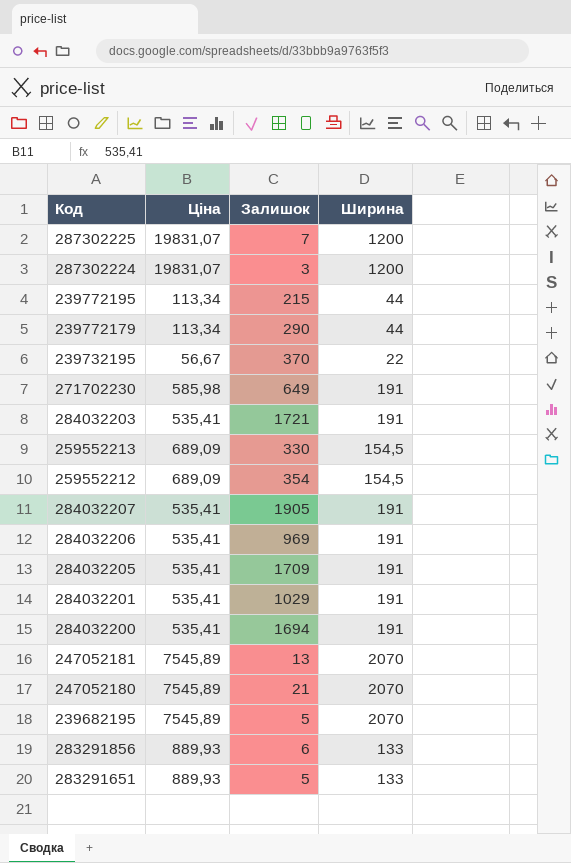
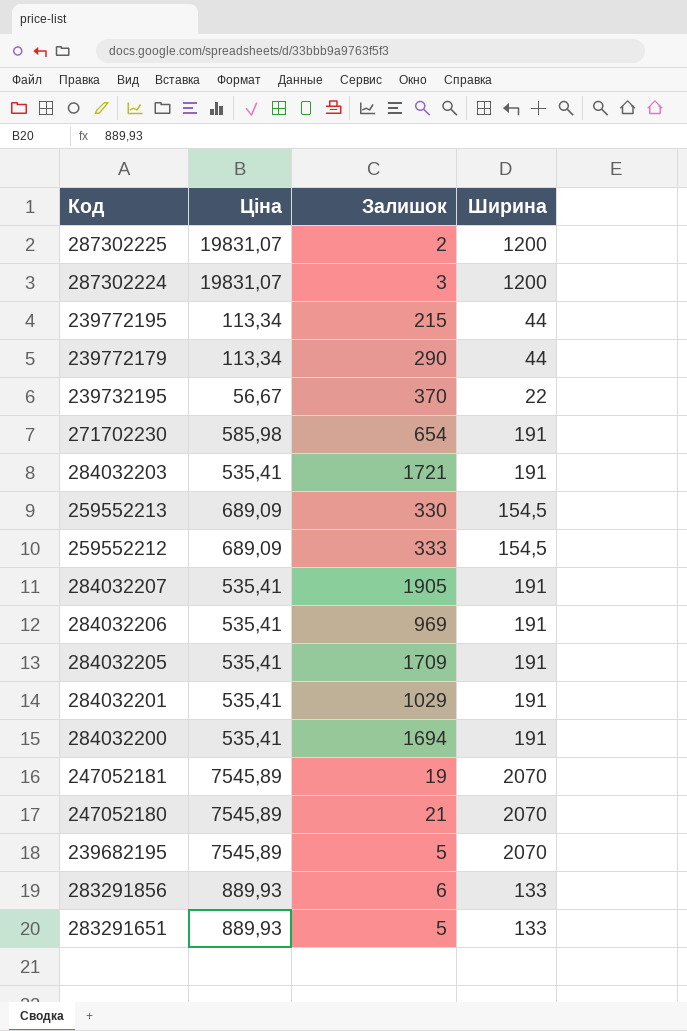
287302225 | Залишок: 7 -> 2
271702230 | Залишок: 649 -> 654
259552212 | Залишок: 354 -> 333
247052181 | Залишок: 13 -> 19

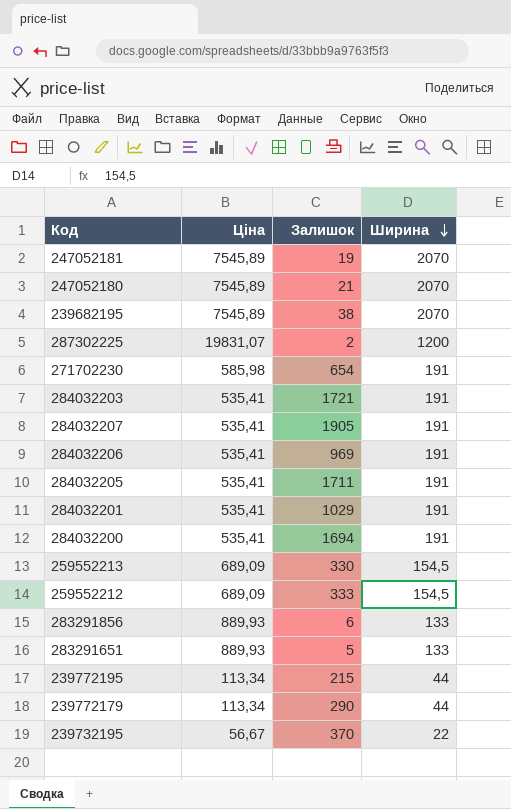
row order: none -> Ширина descending
row 287302224: 19831,07 | 3 | 1200 -> none
239682195 | Залишок: 5 -> 38
284032205 | Залишок: 1709 -> 1711

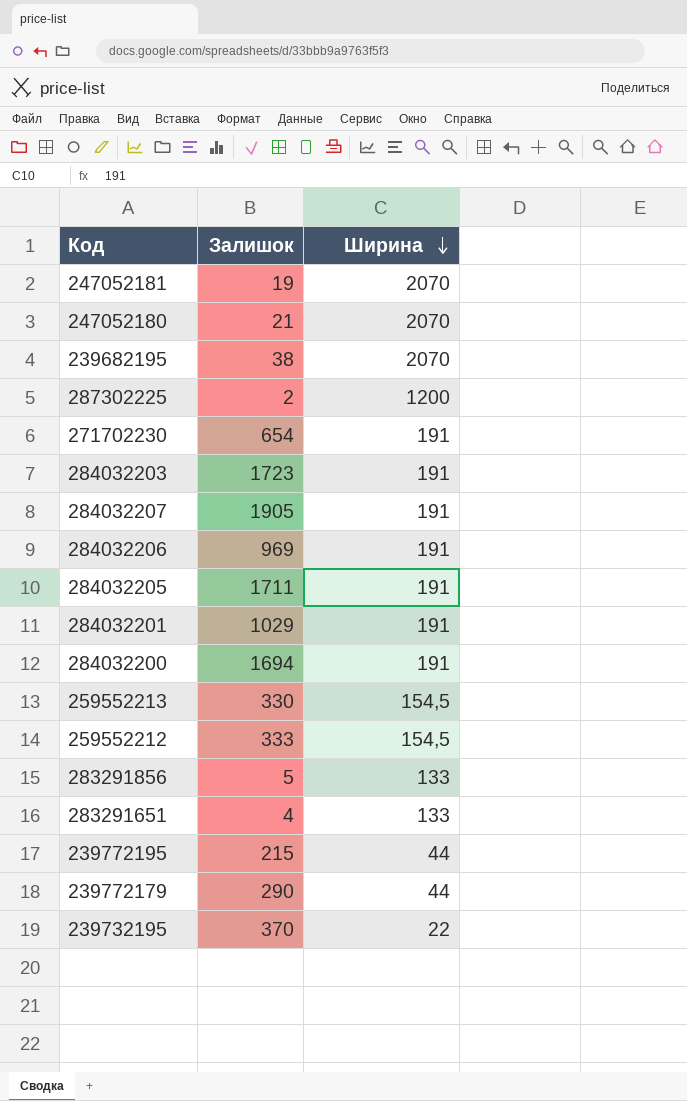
column Ціна | position: 2 -> none
284032203 | Залишок: 1721 -> 1723
283291856 | Залишок: 6 -> 5
283291651 | Залишок: 5 -> 4

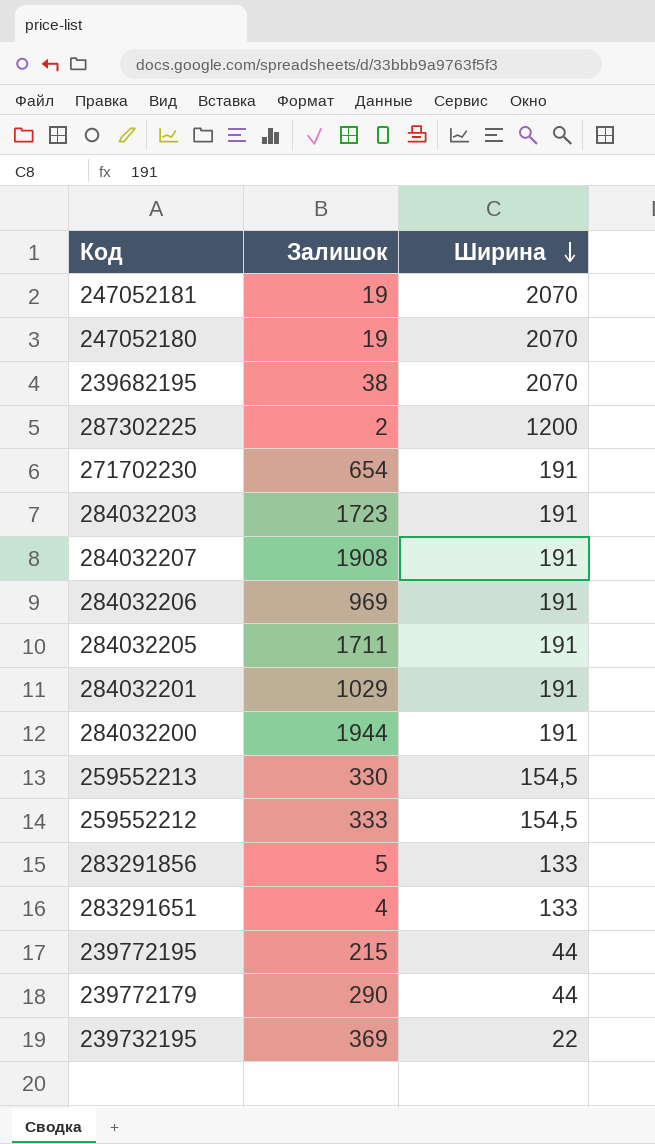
247052180 | Залишок: 21 -> 19
284032207 | Залишок: 1905 -> 1908
284032200 | Залишок: 1694 -> 1944
239732195 | Залишок: 370 -> 369

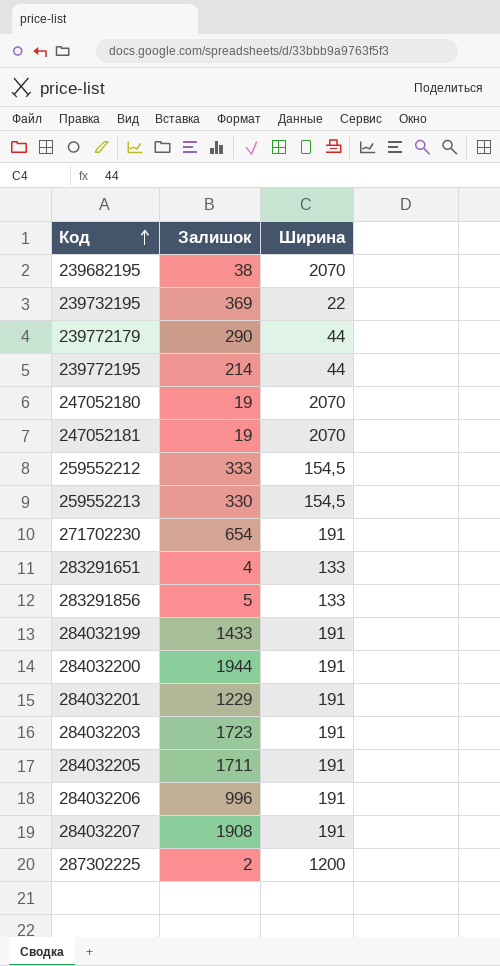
row order: Ширина descending -> Код ascending
239772195 | Залишок: 215 -> 214
row 284032199: none -> 1433 | 191
284032201 | Залишок: 1029 -> 1229
284032206 | Залишок: 969 -> 996

